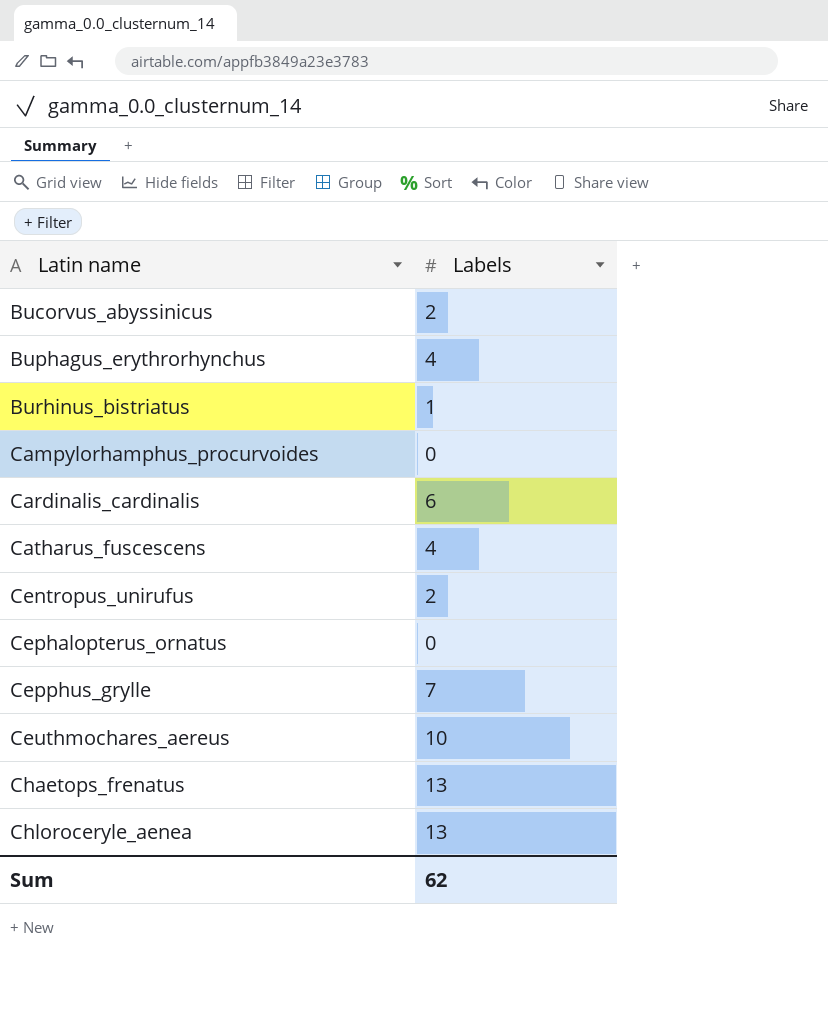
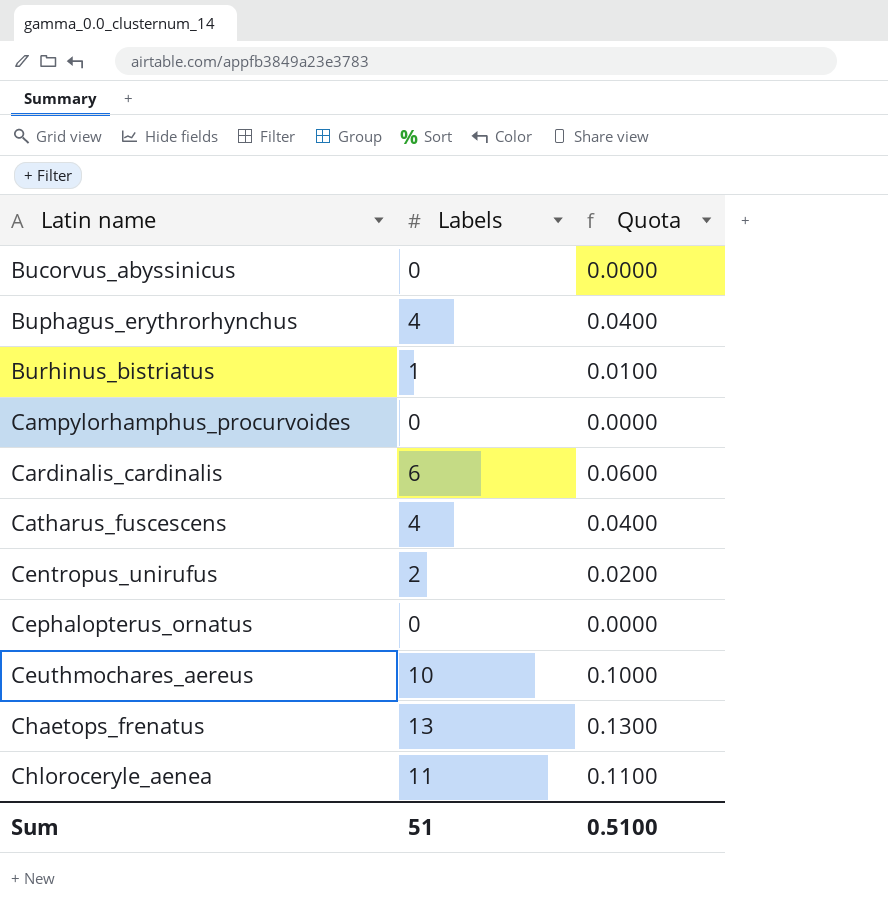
column Quota | formula: none -> [Labels] * 0.01
row Cepphus_grylle: 7 -> none
Bucorvus_abyssinicus | Labels: 2 -> 0
Chloroceryle_aenea | Labels: 13 -> 11
Sum | Labels: 62 -> 51

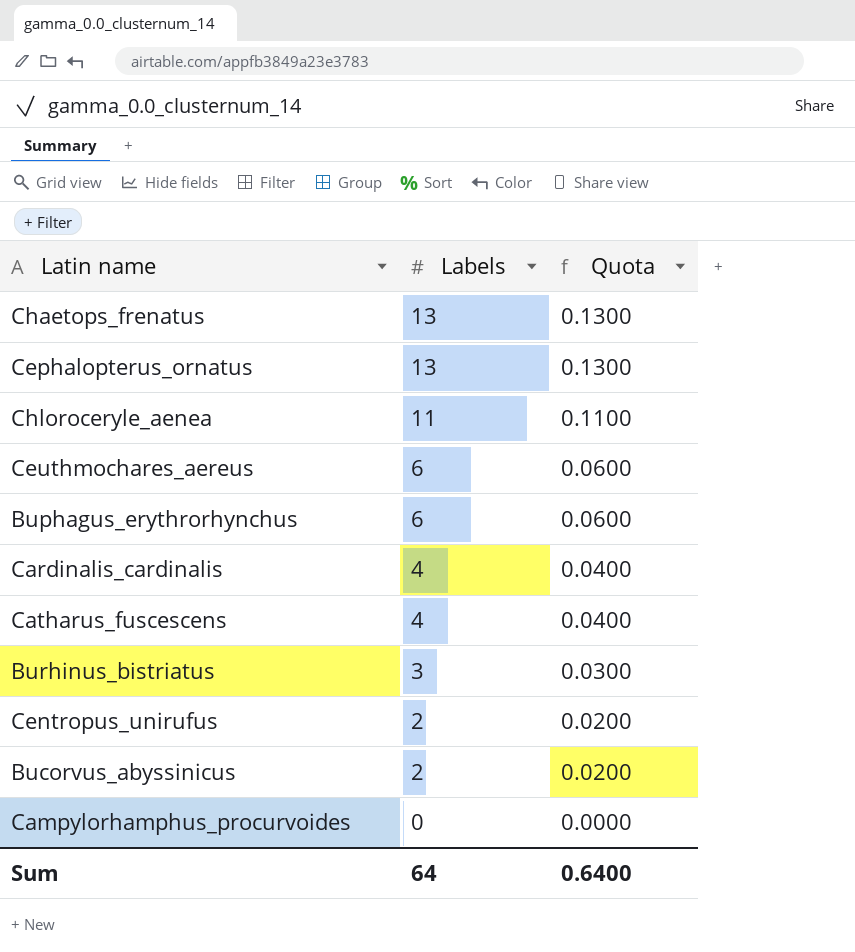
row order: Latin name ascending -> Labels descending
Cephalopterus_ornatus | Labels: 0 -> 13
Cephalopterus_ornatus | Quota: 0.0000 -> 0.1300
Ceuthmochares_aereus | Labels: 10 -> 6
Ceuthmochares_aereus | Quota: 0.1000 -> 0.0600
Buphagus_erythrorhynchus | Labels: 4 -> 6
Buphagus_erythrorhynchus | Quota: 0.0400 -> 0.0600
Cardinalis_cardinalis | Labels: 6 -> 4
Cardinalis_cardinalis | Quota: 0.0600 -> 0.0400
Burhinus_bistriatus | Labels: 1 -> 3
Burhinus_bistriatus | Quota: 0.0100 -> 0.0300
Bucorvus_abyssinicus | Labels: 0 -> 2
Bucorvus_abyssinicus | Quota: 0.0000 -> 0.0200
Sum | Labels: 51 -> 64
Sum | Quota: 0.5100 -> 0.6400

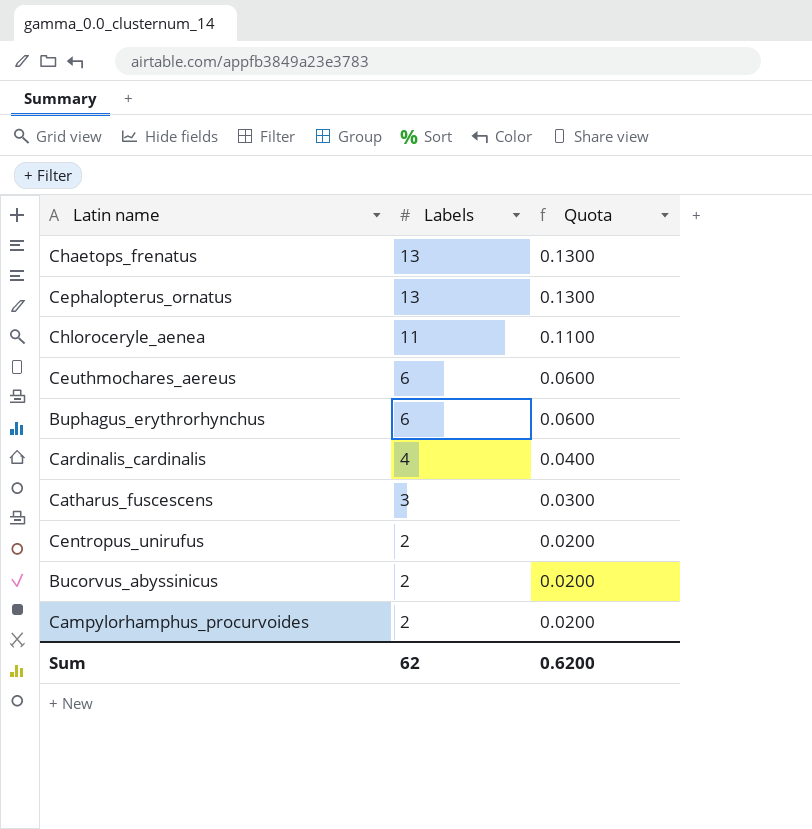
row Burhinus_bistriatus: 3 | 0.0300 -> none
Catharus_fuscescens | Labels: 4 -> 3
Catharus_fuscescens | Quota: 0.0400 -> 0.0300
Campylorhamphus_procurvoides | Labels: 0 -> 2
Campylorhamphus_procurvoides | Quota: 0.0000 -> 0.0200
Sum | Labels: 64 -> 62
Sum | Quota: 0.6400 -> 0.6200

